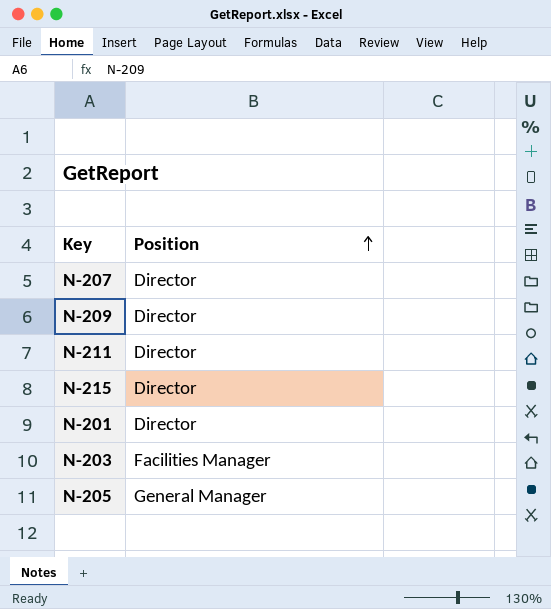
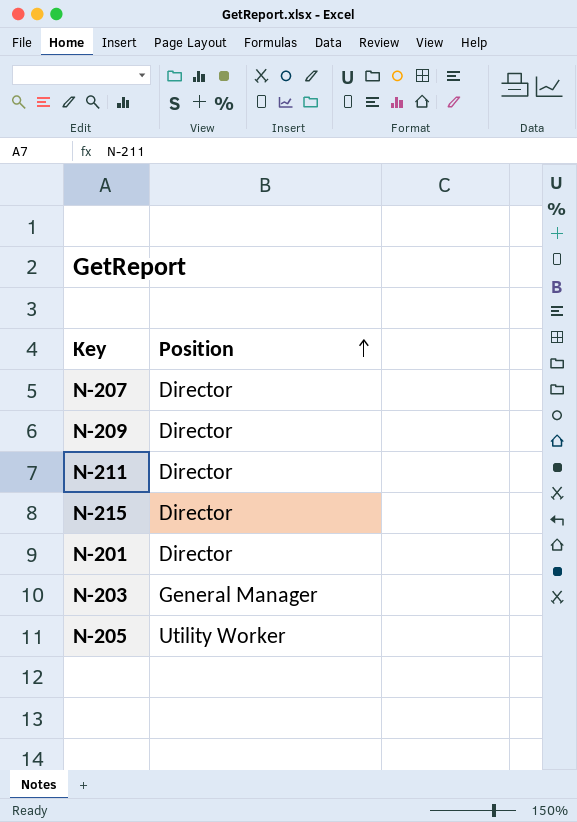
N-203 | Position: Facilities Manager -> General Manager
N-205 | Position: General Manager -> Utility Worker

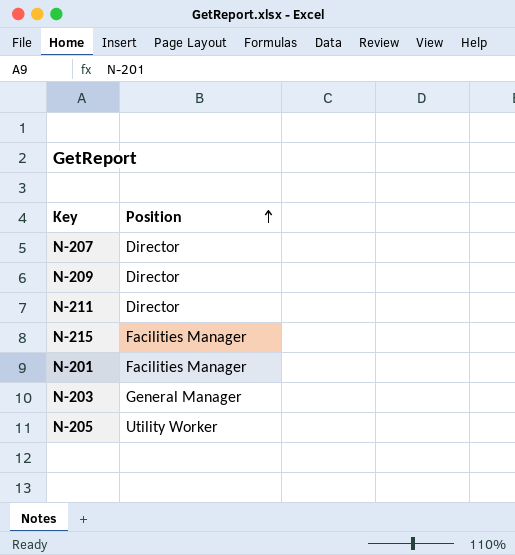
N-215 | Position: Director -> Facilities Manager
N-201 | Position: Director -> Facilities Manager

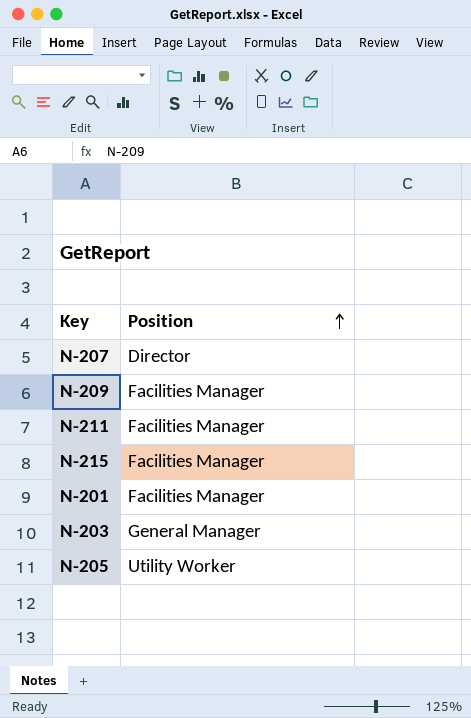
N-209 | Position: Director -> Facilities Manager
N-211 | Position: Director -> Facilities Manager

